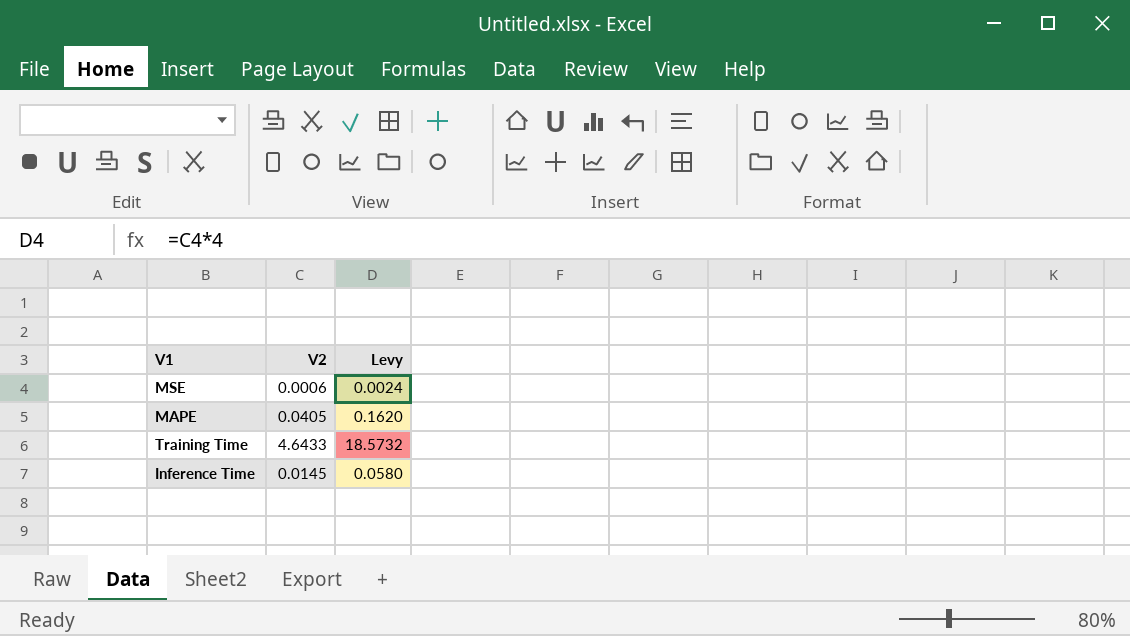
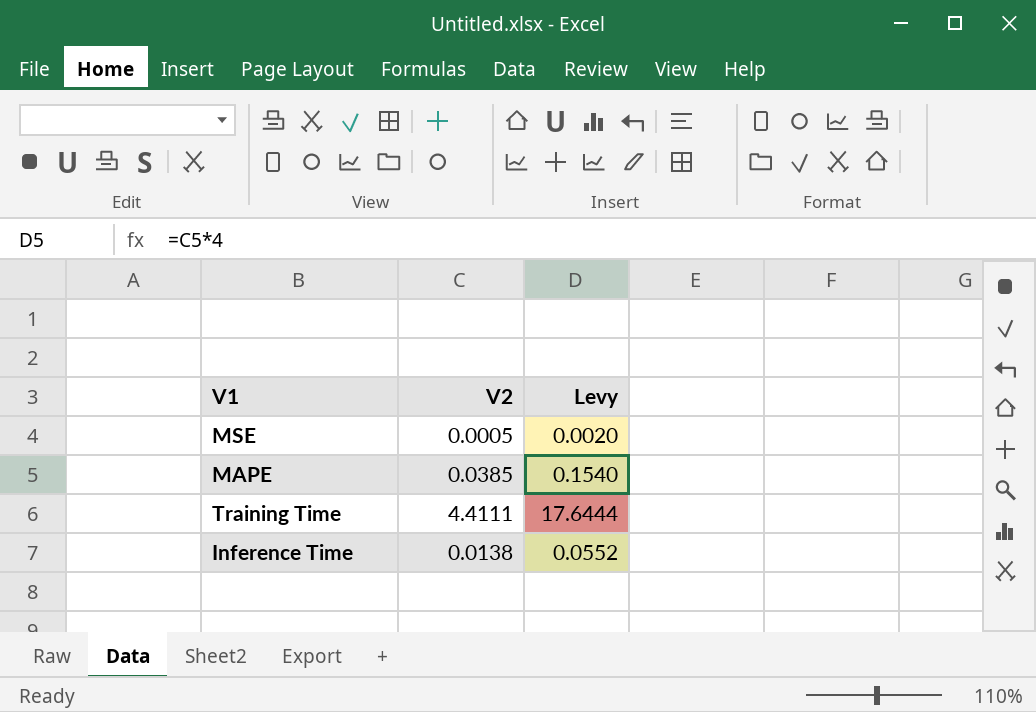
MSE | V2: 0.0006 -> 0.0005
MSE | Levy: 0.0024 -> 0.0020
MAPE | V2: 0.0405 -> 0.0385
MAPE | Levy: 0.1620 -> 0.1540
Training Time | V2: 4.6433 -> 4.4111
Training Time | Levy: 18.5732 -> 17.6444
Inference Time | V2: 0.0145 -> 0.0138
Inference Time | Levy: 0.0580 -> 0.0552

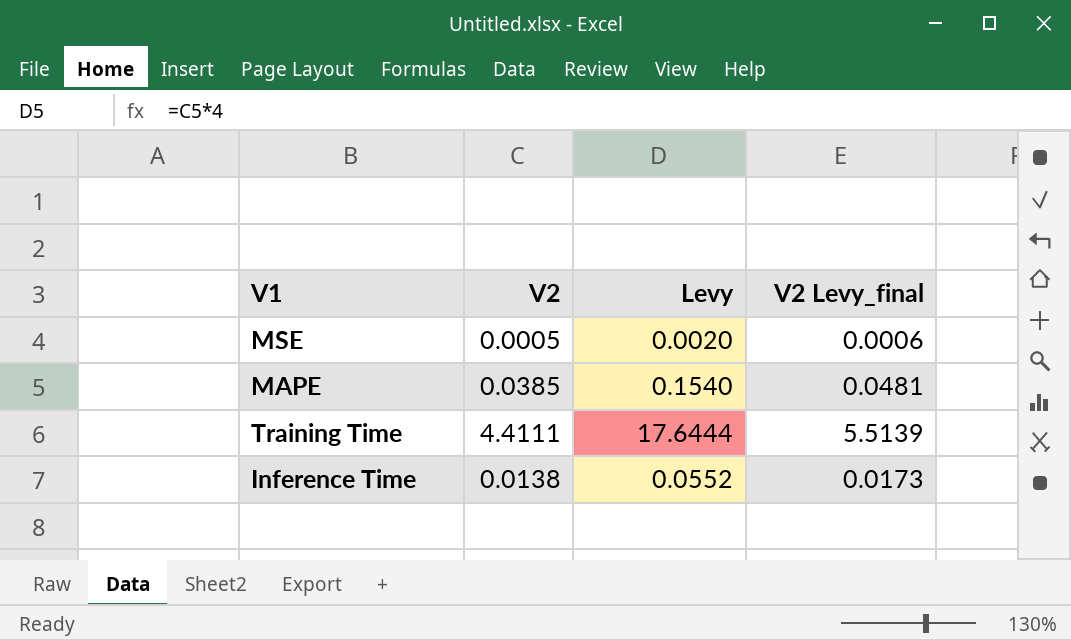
column V2 Levy_final | formula: none -> [V2] * 1.25

